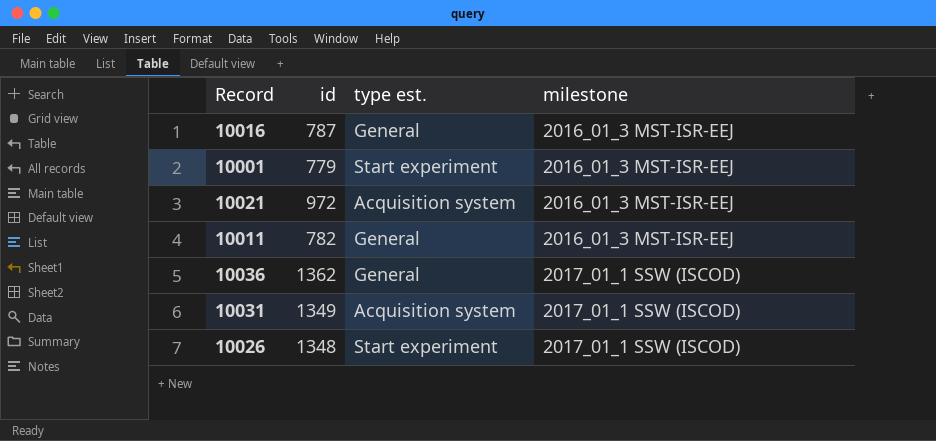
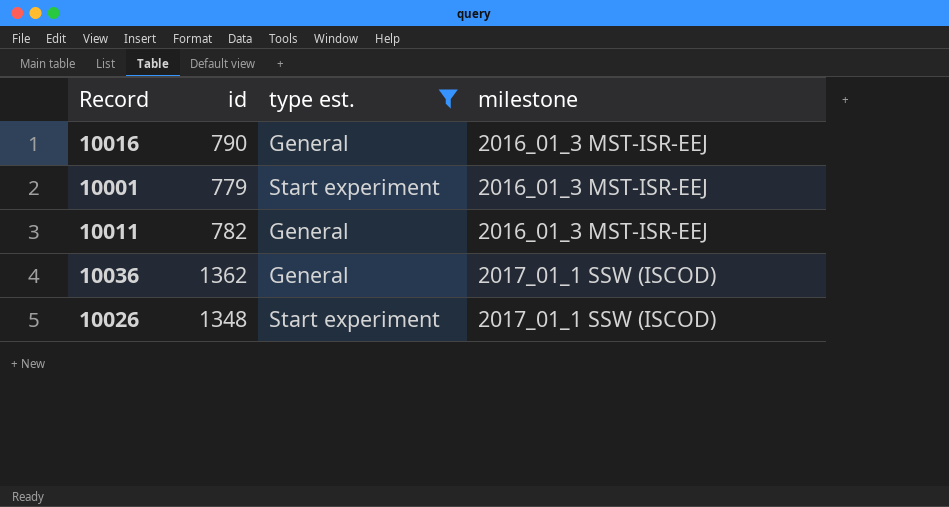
filter: none -> type est. != Acquisition system
10016 | id: 787 -> 790

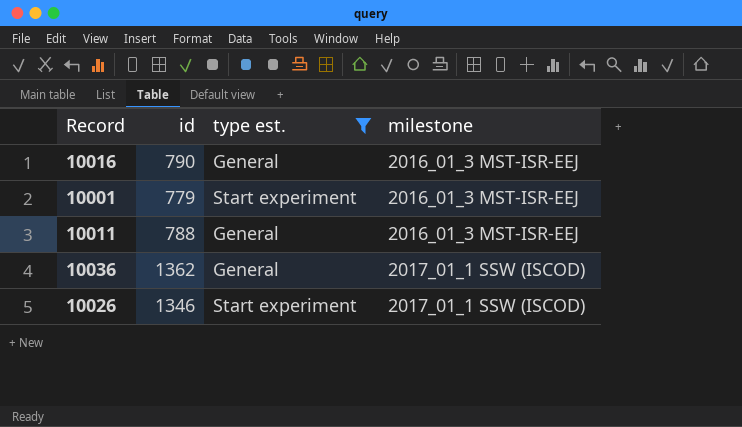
10011 | id: 782 -> 788
10026 | id: 1348 -> 1346

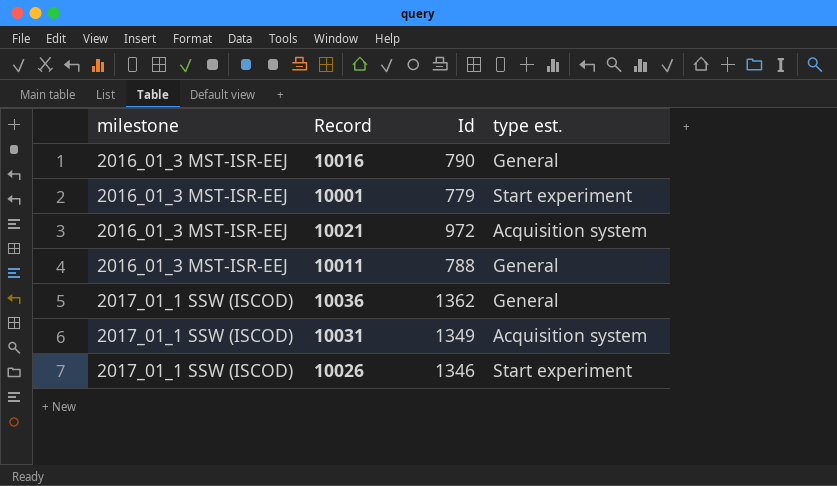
filter: type est. != Acquisition system -> none
column milestone | position: 4 -> 1
column name: id -> Id

